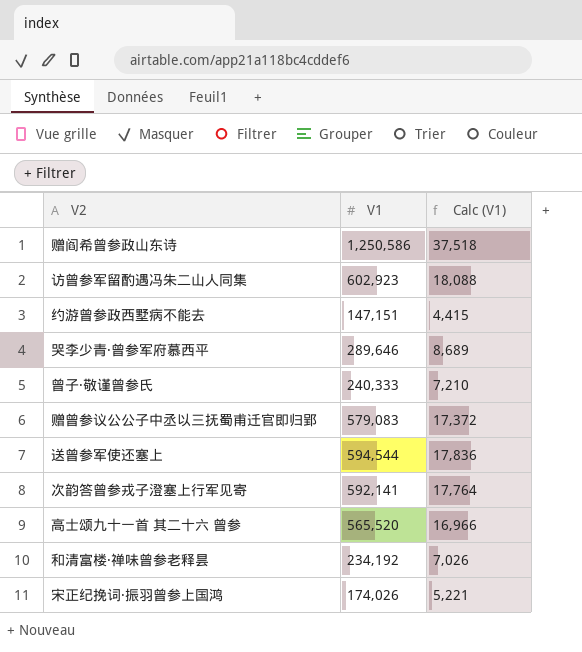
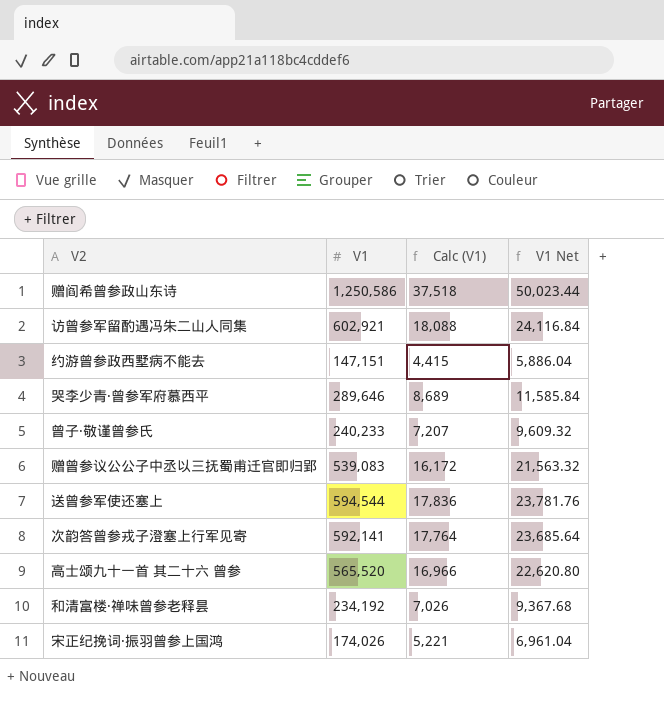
column V1 Net | formula: none -> [V1] * 0.04
访曾参军留酌遇冯朱二山人同集 | V1: 602,923 -> 602,921
曾子·敬谨曾参氏 | V1: 240,333 -> 240,233
曾子·敬谨曾参氏 | Calc (V1): 7,210 -> 7,207
赠曾参议公公子中丞以三抚蜀甫迁官即归郢 | V1: 579,083 -> 539,083
赠曾参议公公子中丞以三抚蜀甫迁官即归郢 | Calc (V1): 17,372 -> 16,172

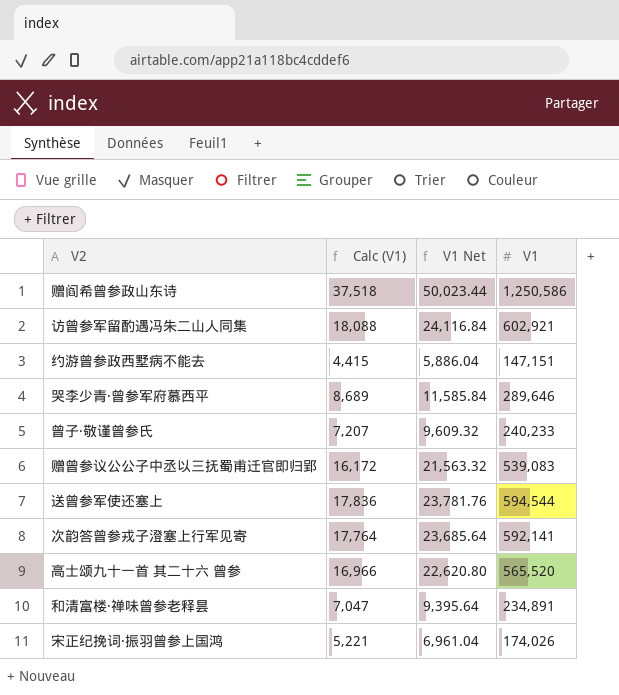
column V1 | position: 2 -> 4
和清富楼·禅味曾参老释昙 | Calc (V1): 7,026 -> 7,047
和清富楼·禅味曾参老释昙 | V1 Net: 9,367.68 -> 9,395.64
和清富楼·禅味曾参老释昙 | V1: 234,192 -> 234,891

